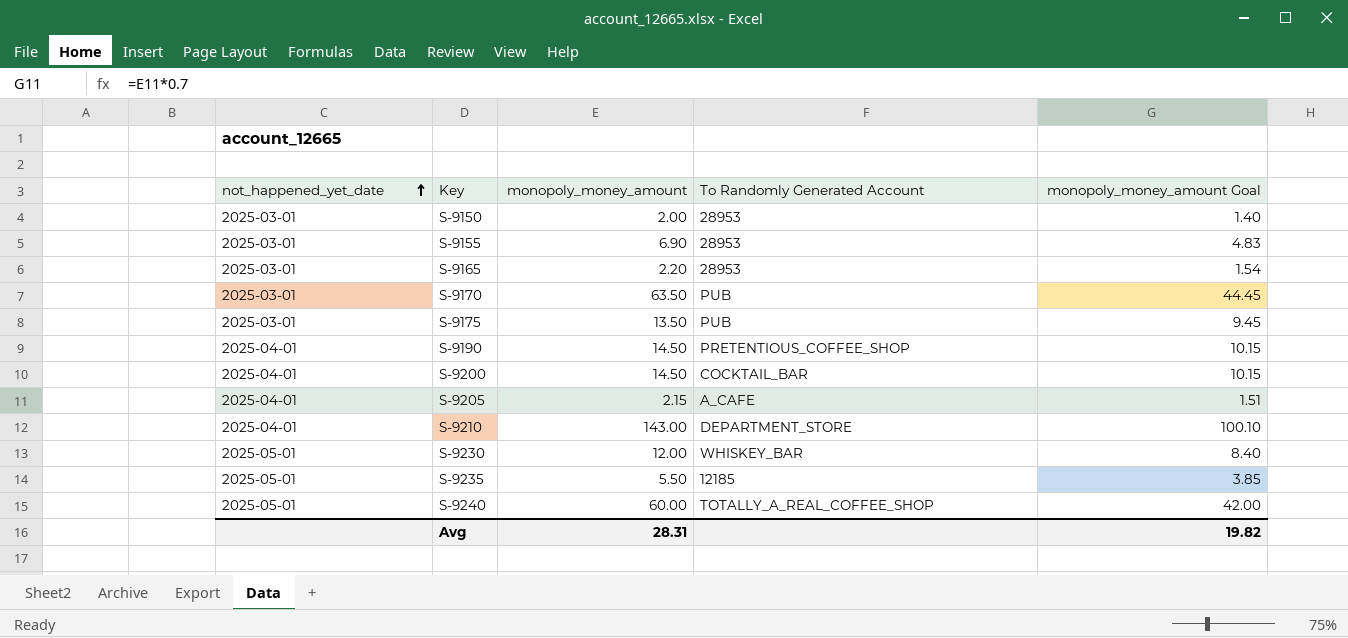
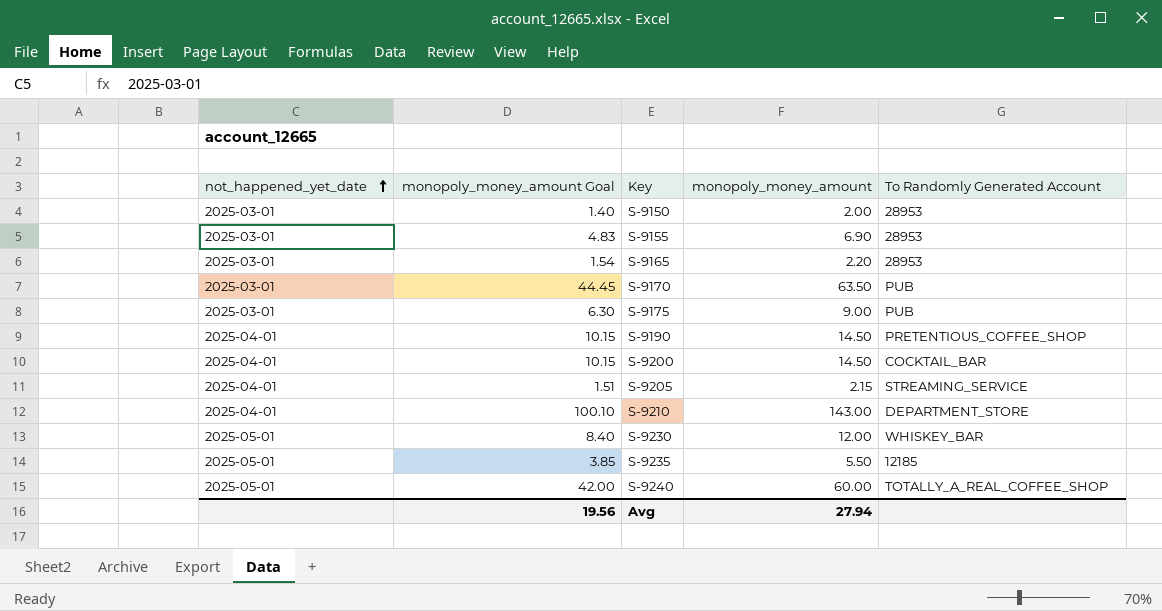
column monopoly_money_amount Goal | position: 5 -> 2
S-9175 | monopoly_money_amount Goal: 9.45 -> 6.30
S-9175 | monopoly_money_amount: 13.50 -> 9.00
S-9205 | To Randomly Generated Account: A_CAFE -> STREAMING_SERVICE
Avg | monopoly_money_amount Goal: 19.82 -> 19.56
Avg | monopoly_money_amount: 28.31 -> 27.94

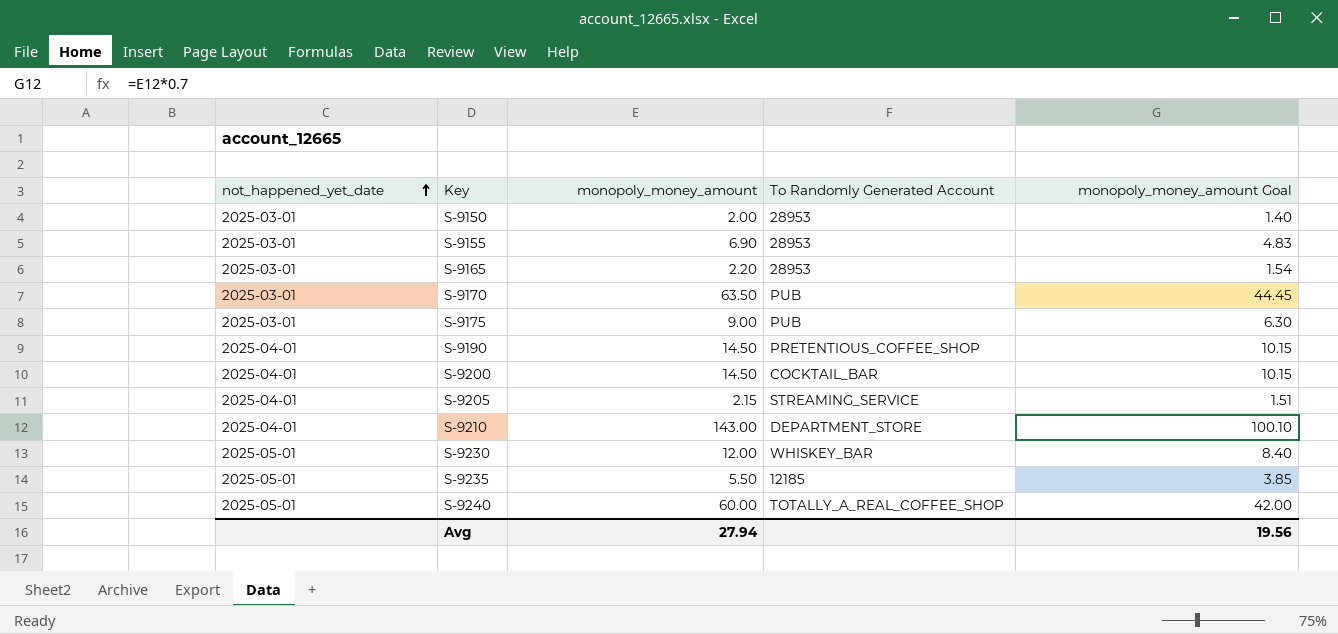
column monopoly_money_amount Goal | position: 2 -> 5

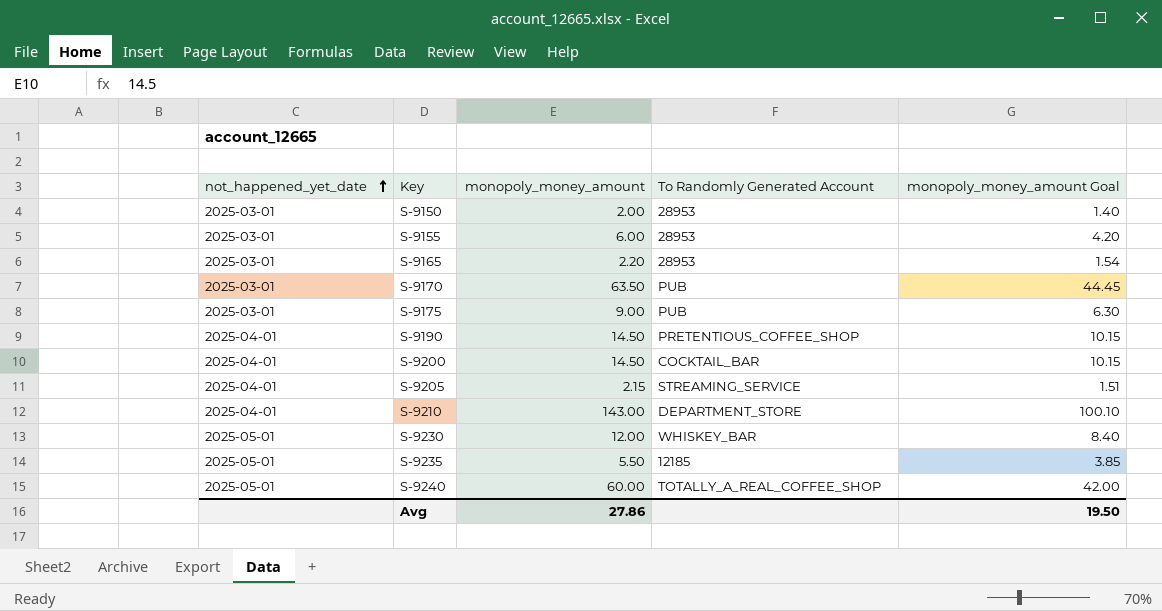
S-9155 | monopoly_money_amount: 6.90 -> 6.00
S-9155 | monopoly_money_amount Goal: 4.83 -> 4.20
Avg | monopoly_money_amount: 27.94 -> 27.86
Avg | monopoly_money_amount Goal: 19.56 -> 19.50

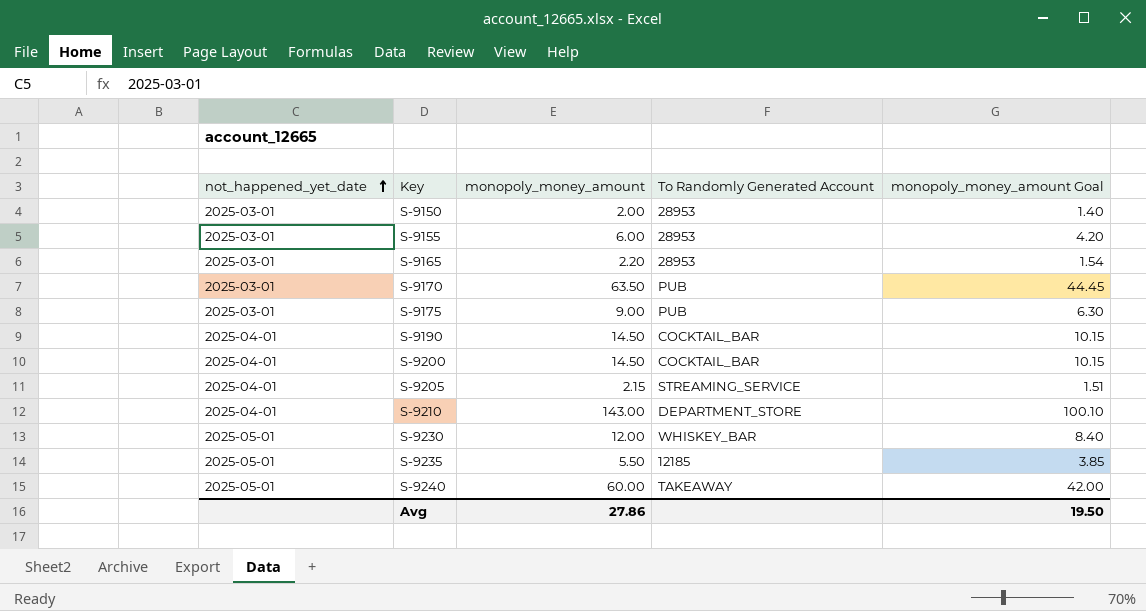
S-9190 | To Randomly Generated Account: PRETENTIOUS_COFFEE_SHOP -> COCKTAIL_BAR
S-9240 | To Randomly Generated Account: TOTALLY_A_REAL_COFFEE_SHOP -> TAKEAWAY

